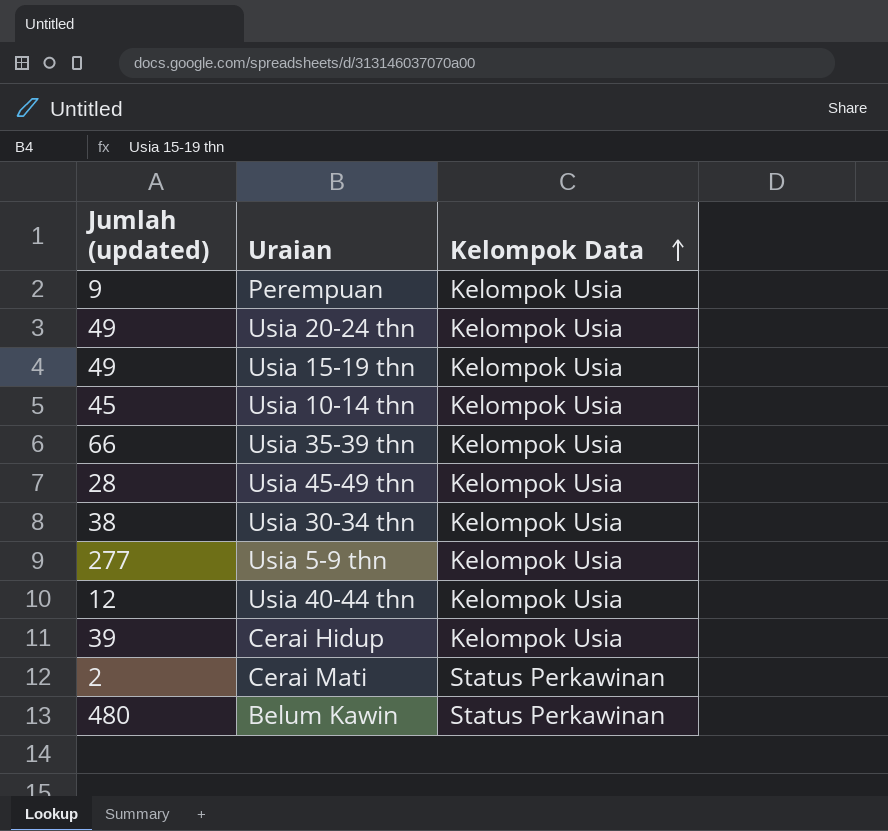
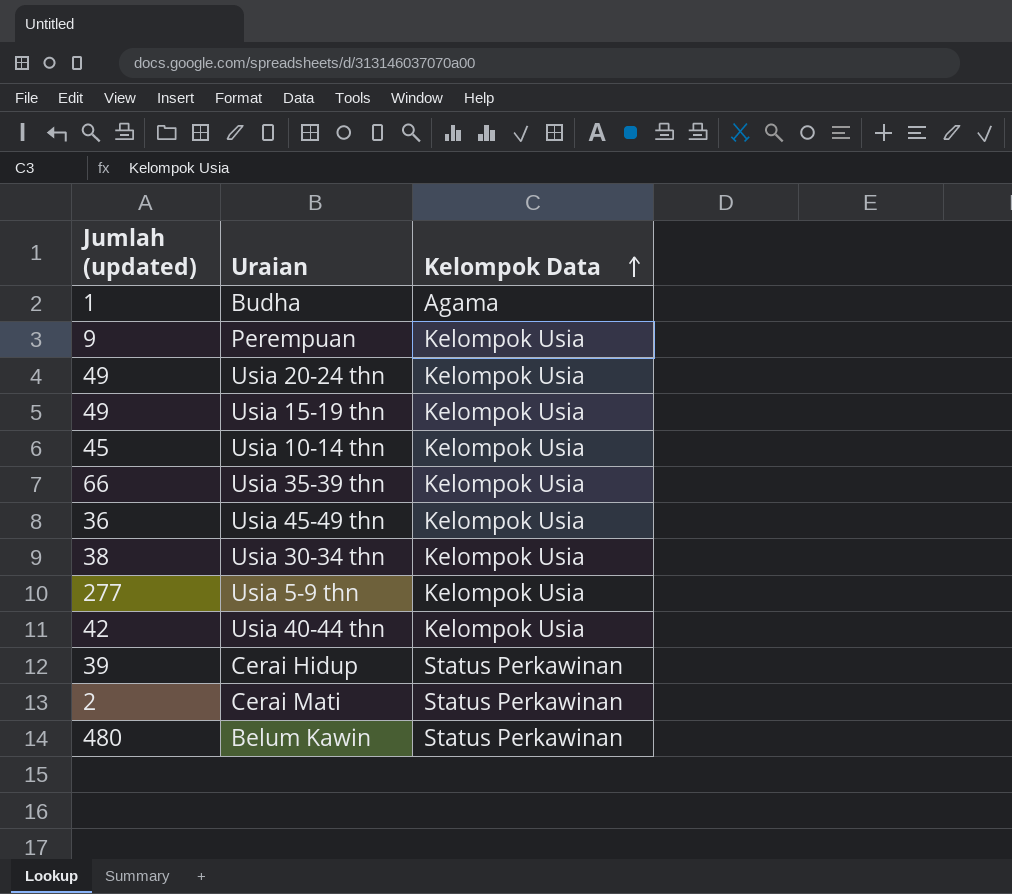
row Budha: none -> 1 | Agama
Usia 45-49 thn | Jumlah (updated): 28 -> 36
Usia 40-44 thn | Jumlah (updated): 12 -> 42
Cerai Hidup | Kelompok Data: Kelompok Usia -> Status Perkawinan

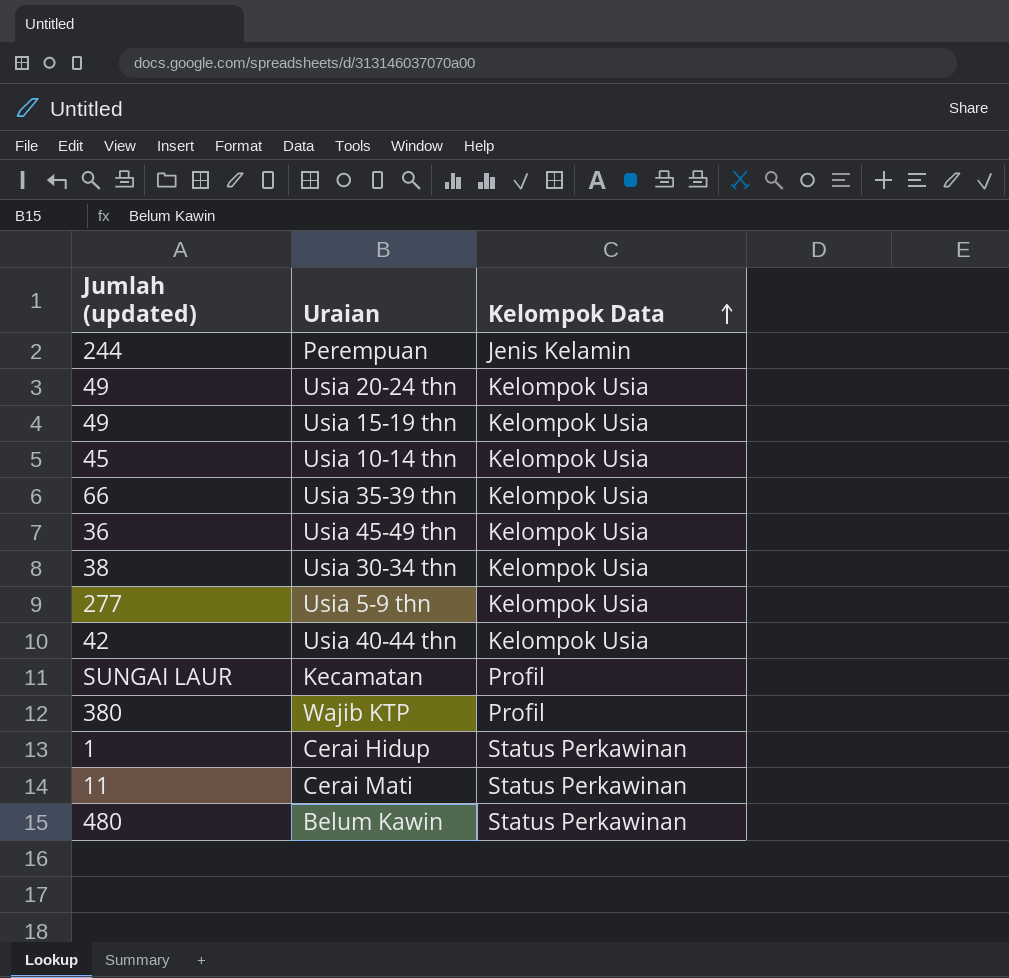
row Budha: 1 | Agama -> none
Perempuan | Jumlah (updated): 9 -> 244
Perempuan | Kelompok Data: Kelompok Usia -> Jenis Kelamin
row Kecamatan: none -> SUNGAI LAUR | Profil
row Wajib KTP: none -> 380 | Profil
Cerai Hidup | Jumlah (updated): 39 -> 1
Cerai Mati | Jumlah (updated): 2 -> 11

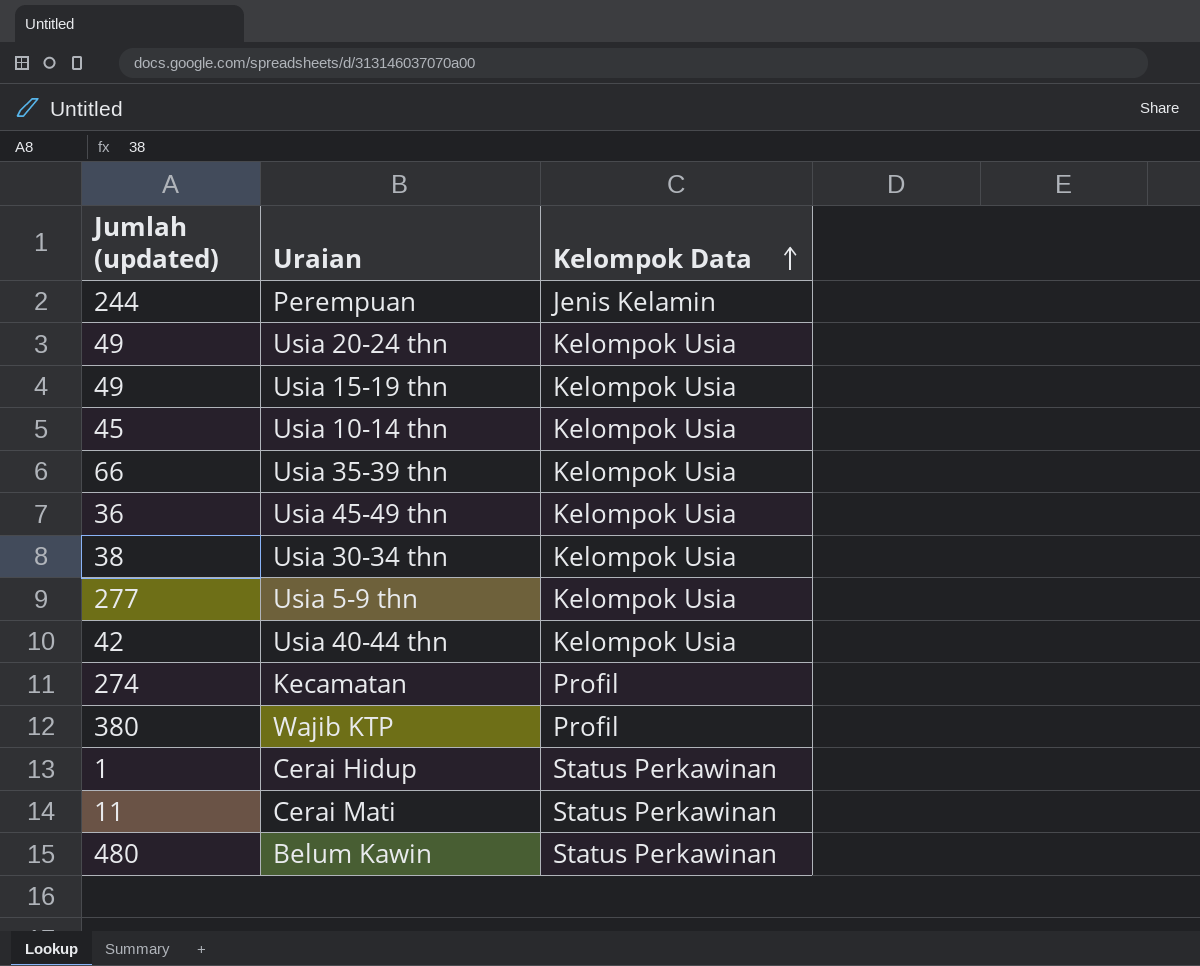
Kecamatan | Jumlah (updated): SUNGAI LAUR -> 274

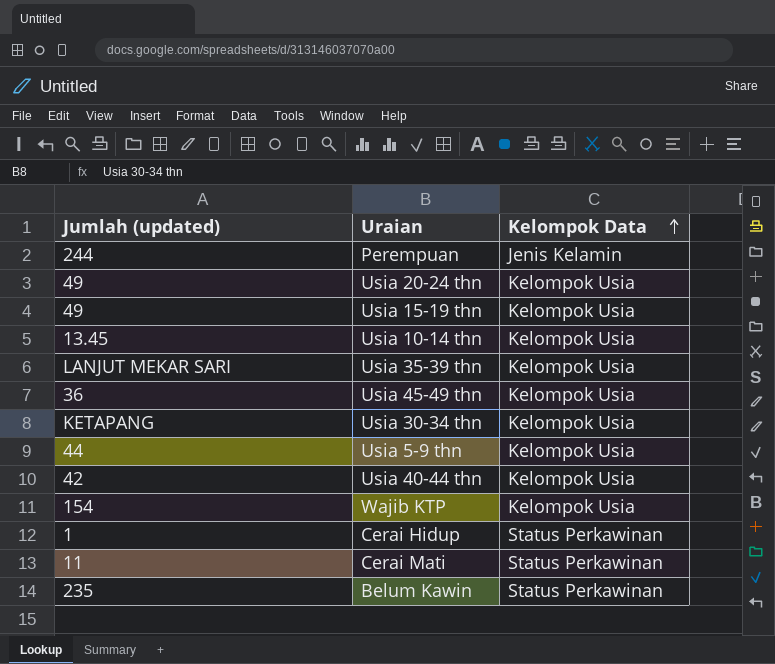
row Kecamatan: 274 | Profil -> none
Usia 10-14 thn | Jumlah (updated): 45 -> 13.45
Usia 35-39 thn | Jumlah (updated): 66 -> LANJUT MEKAR SARI
Usia 30-34 thn | Jumlah (updated): 38 -> KETAPANG
Usia 5-9 thn | Jumlah (updated): 277 -> 44
Wajib KTP | Jumlah (updated): 380 -> 154
Wajib KTP | Kelompok Data: Profil -> Kelompok Usia
Belum Kawin | Jumlah (updated): 480 -> 235

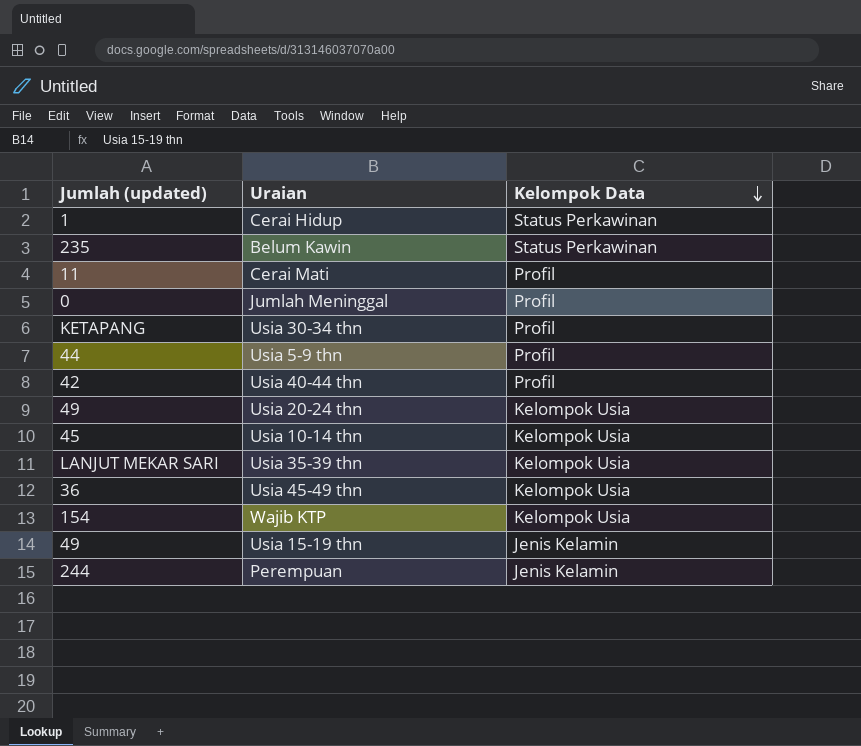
row order: Kelompok Data ascending -> Kelompok Data descending
Cerai Mati | Kelompok Data: Status Perkawinan -> Profil
row Jumlah Meninggal: none -> 0 | Profil
Usia 30-34 thn | Kelompok Data: Kelompok Usia -> Profil
Usia 5-9 thn | Kelompok Data: Kelompok Usia -> Profil
Usia 40-44 thn | Kelompok Data: Kelompok Usia -> Profil
Usia 10-14 thn | Jumlah (updated): 13.45 -> 45
Usia 15-19 thn | Kelompok Data: Kelompok Usia -> Jenis Kelamin

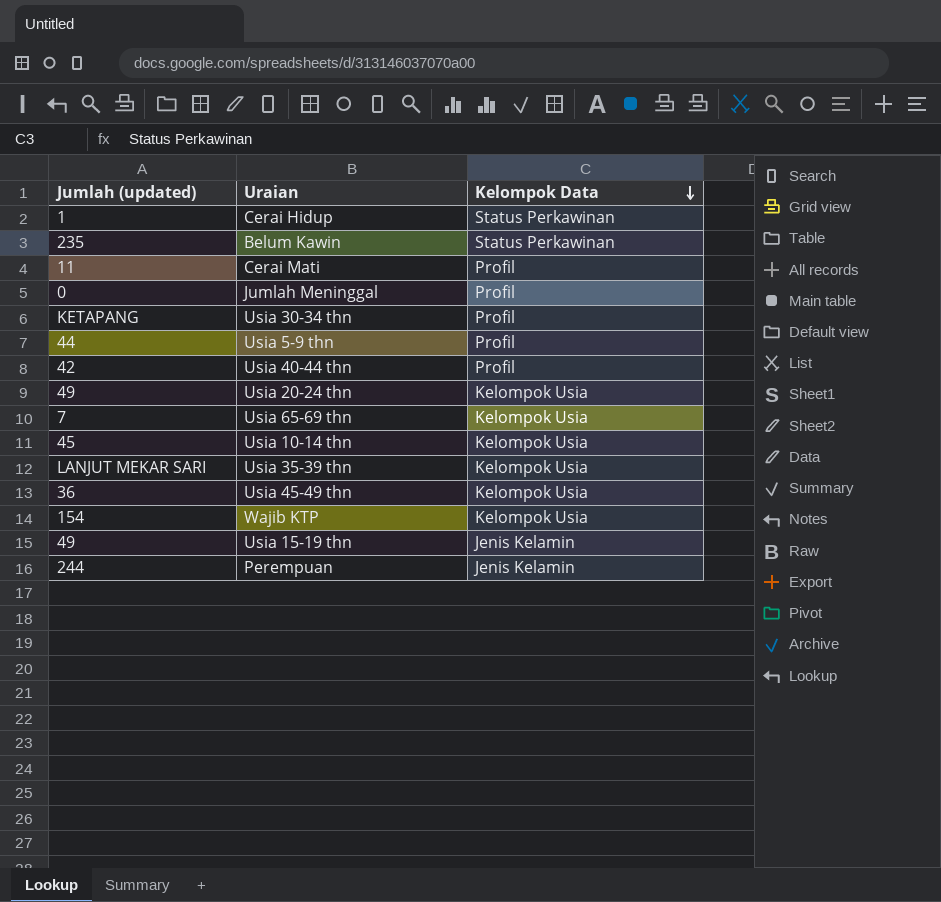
row Usia 65-69 thn: none -> 7 | Kelompok Usia

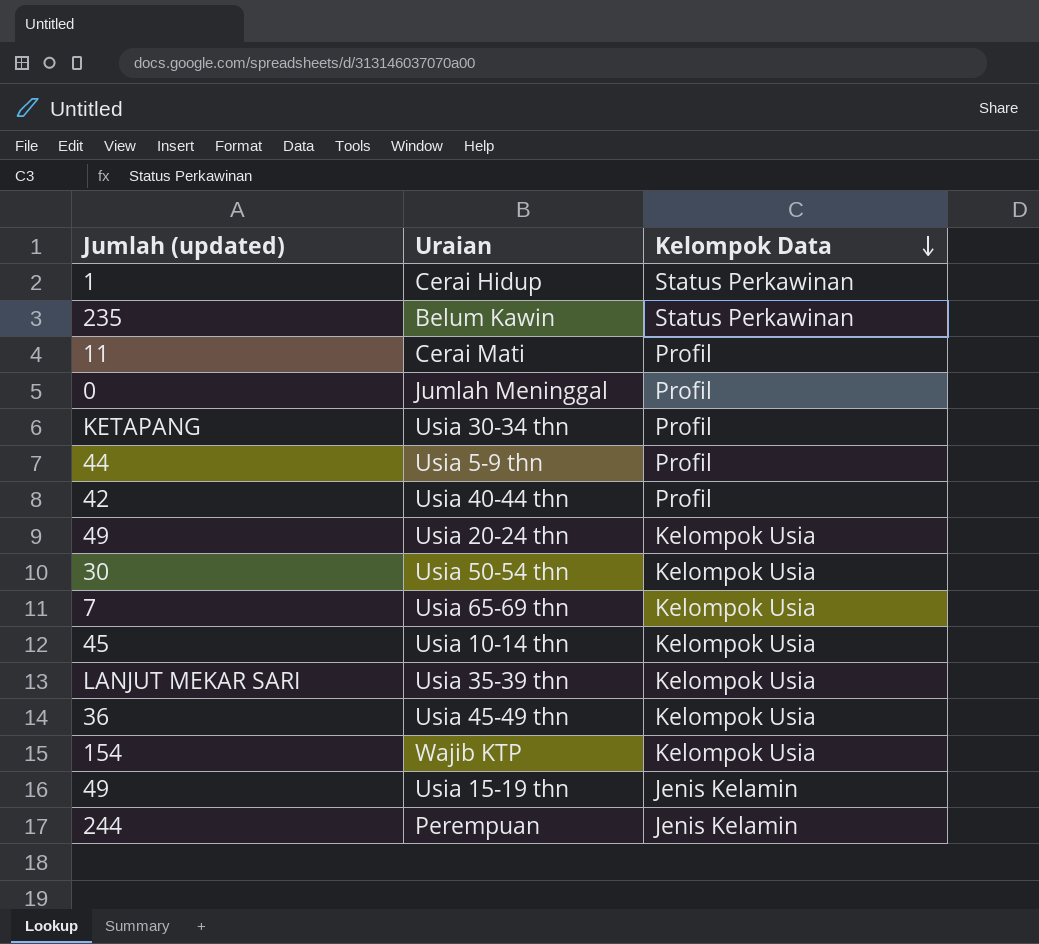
row Usia 50-54 thn: none -> 30 | Kelompok Usia

